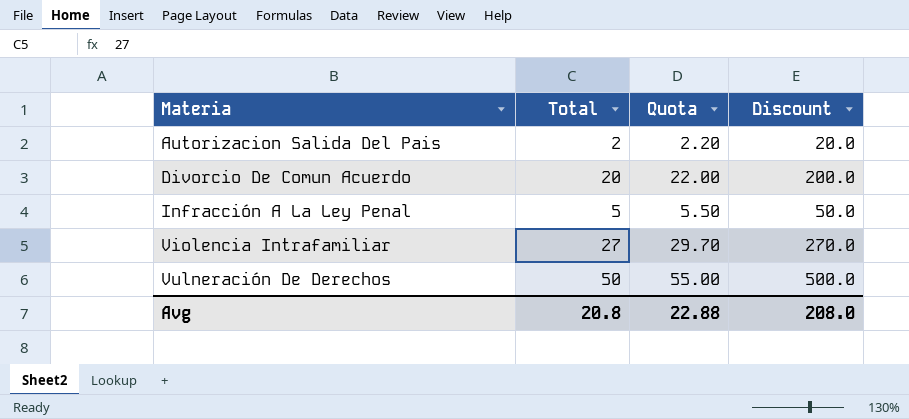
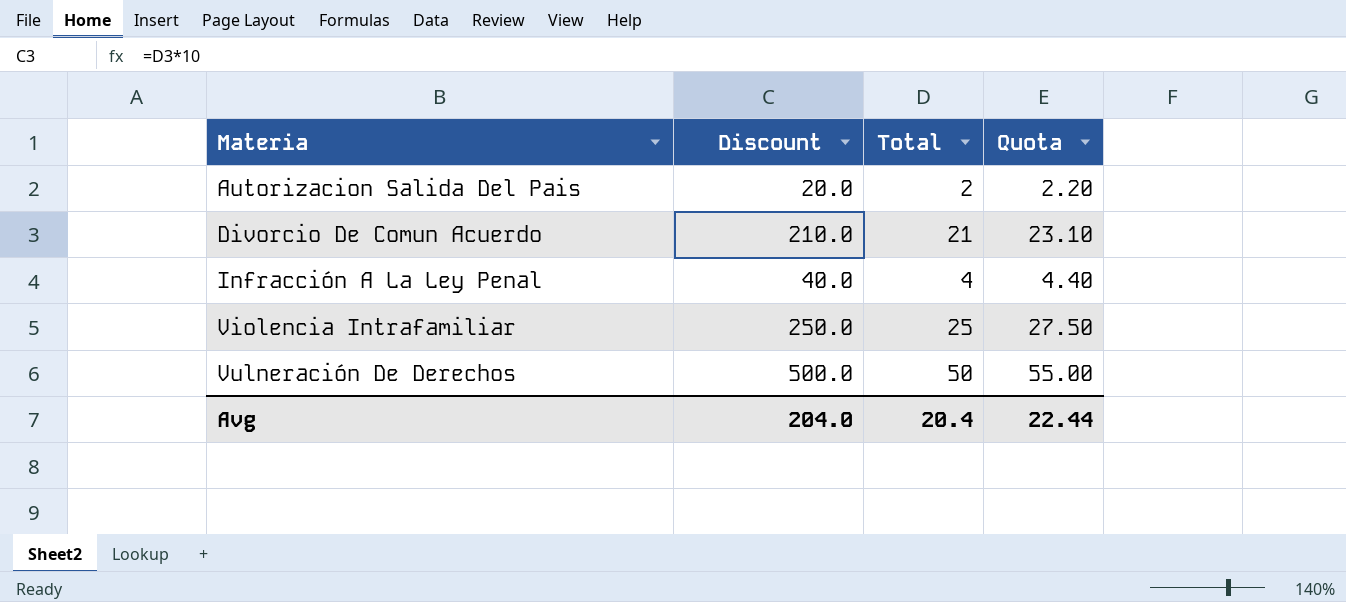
column Discount | position: 4 -> 2
Divorcio De Comun Acuerdo | Discount: 200.0 -> 210.0
Divorcio De Comun Acuerdo | Total: 20 -> 21
Divorcio De Comun Acuerdo | Quota: 22.00 -> 23.10
Infracción A La Ley Penal | Discount: 50.0 -> 40.0
Infracción A La Ley Penal | Total: 5 -> 4
Infracción A La Ley Penal | Quota: 5.50 -> 4.40
Violencia Intrafamiliar | Discount: 270.0 -> 250.0
Violencia Intrafamiliar | Total: 27 -> 25
Violencia Intrafamiliar | Quota: 29.70 -> 27.50
Avg | Discount: 208.0 -> 204.0
Avg | Total: 20.8 -> 20.4
Avg | Quota: 22.88 -> 22.44

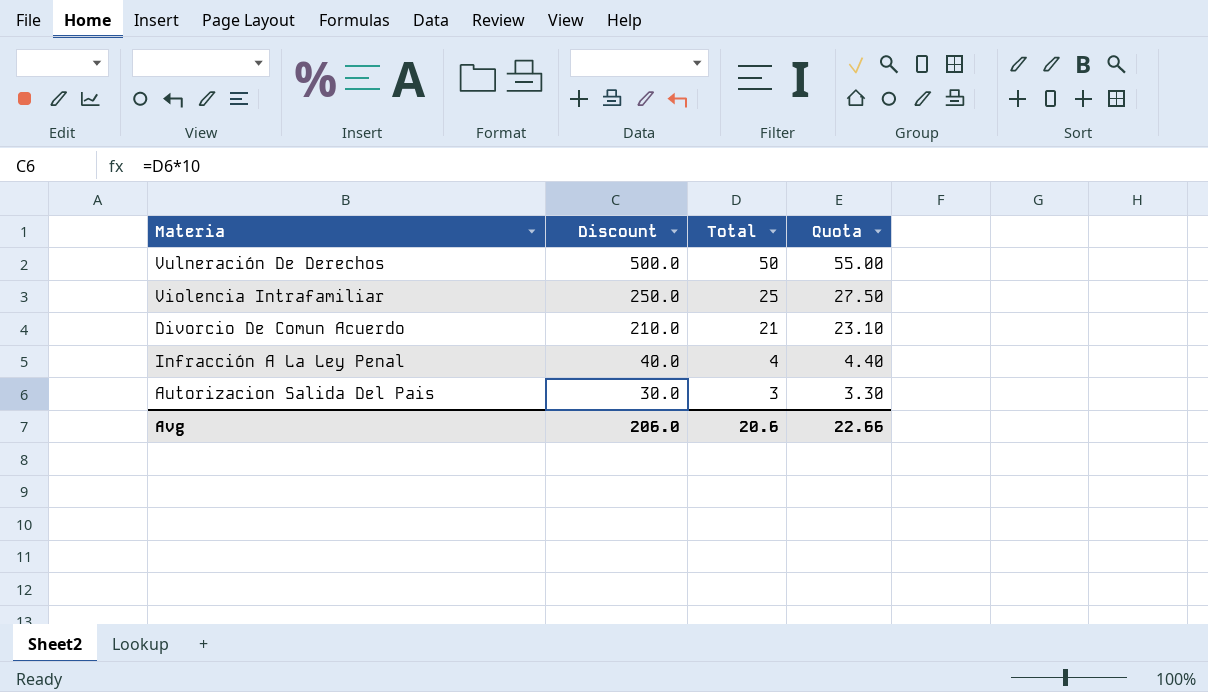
row order: Materia ascending -> Discount descending
Autorizacion Salida Del Pais | Discount: 20.0 -> 30.0
Autorizacion Salida Del Pais | Total: 2 -> 3
Autorizacion Salida Del Pais | Quota: 2.20 -> 3.30
Avg | Discount: 204.0 -> 206.0
Avg | Total: 20.4 -> 20.6
Avg | Quota: 22.44 -> 22.66

